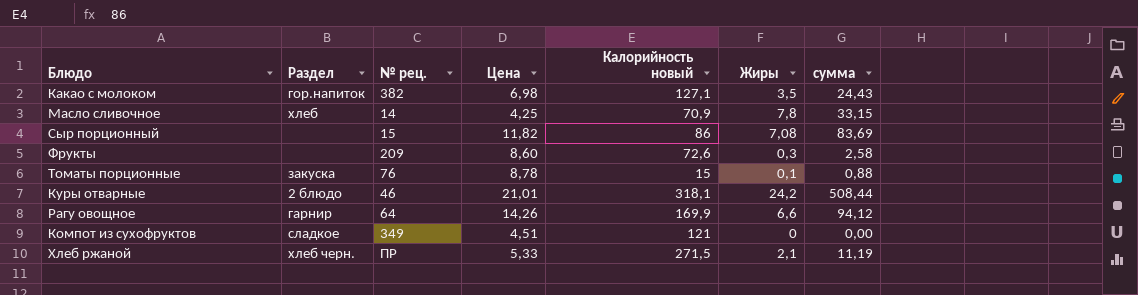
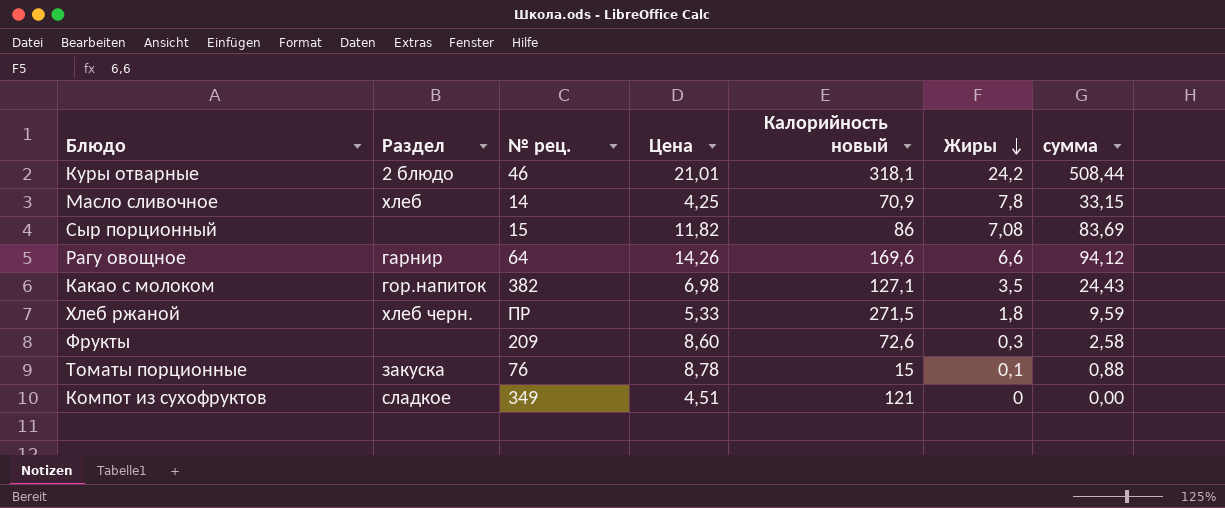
row order: none -> Жиры descending
Рагу овощное | Калорийность новый: 169,9 -> 169,6
Хлеб ржаной | Жиры: 2,1 -> 1,8
Хлеб ржаной | сумма: 11,19 -> 9,59

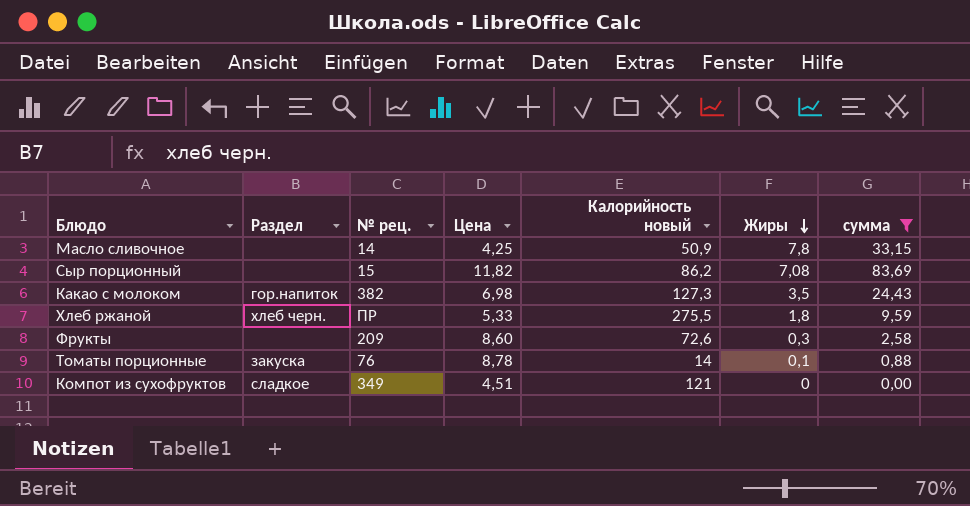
filter: none -> сумма <= 83,69
Масло сливочное | Раздел: хлеб -> none
Масло сливочное | Калорийность новый: 70,9 -> 50,9
Сыр порционный | Калорийность новый: 86 -> 86,2
Какао с молоком | Калорийность новый: 127,1 -> 127,3
Хлеб ржаной | Калорийность новый: 271,5 -> 275,5
Томаты порционные | Калорийность новый: 15 -> 14

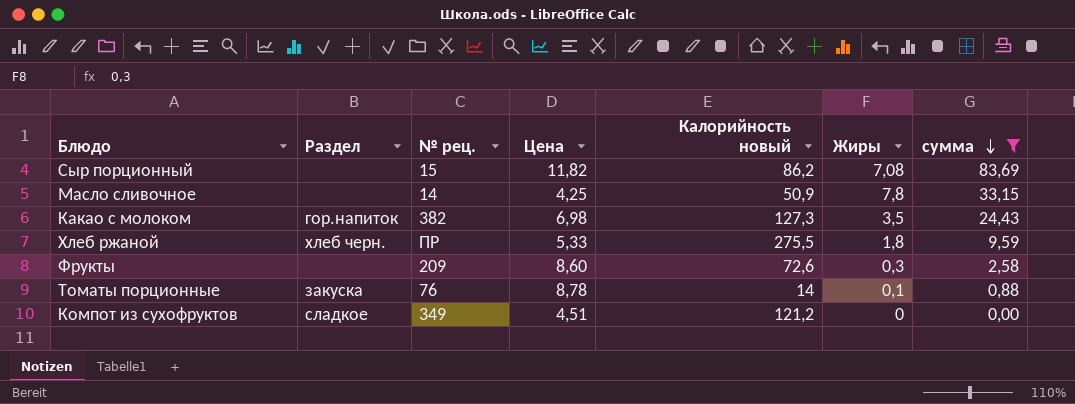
row order: Жиры descending -> сумма descending
Компот из сухофруктов | Калорийность новый: 121 -> 121,2

